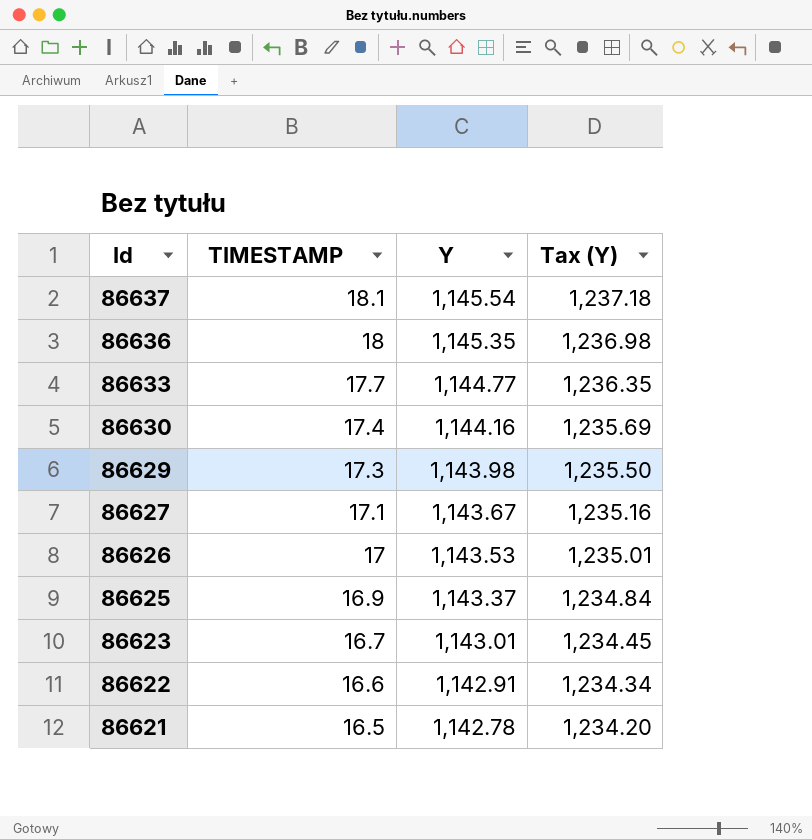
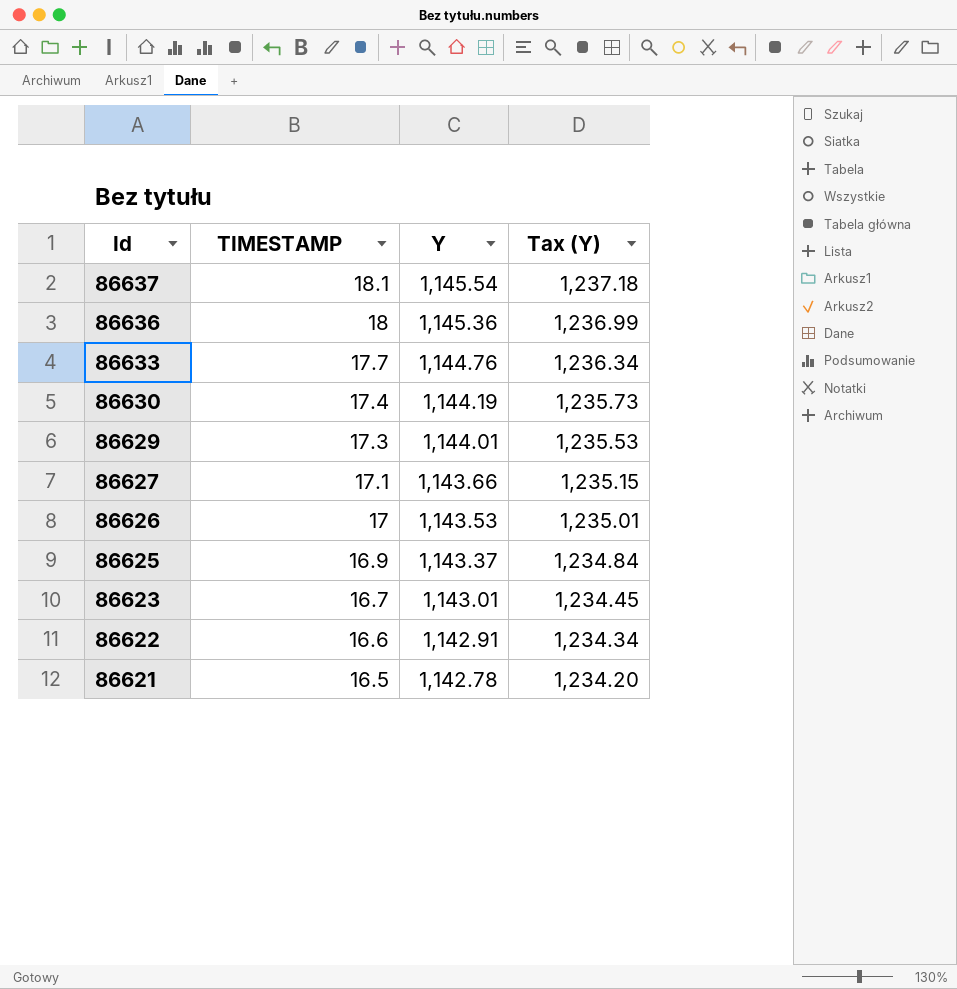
86636 | Y: 1,145.35 -> 1,145.36
86636 | Tax (Y): 1,236.98 -> 1,236.99
86633 | Y: 1,144.77 -> 1,144.76
86633 | Tax (Y): 1,236.35 -> 1,236.34
86630 | Y: 1,144.16 -> 1,144.19
86630 | Tax (Y): 1,235.69 -> 1,235.73
86629 | Y: 1,143.98 -> 1,144.01
86629 | Tax (Y): 1,235.50 -> 1,235.53
86627 | Y: 1,143.67 -> 1,143.66
86627 | Tax (Y): 1,235.16 -> 1,235.15

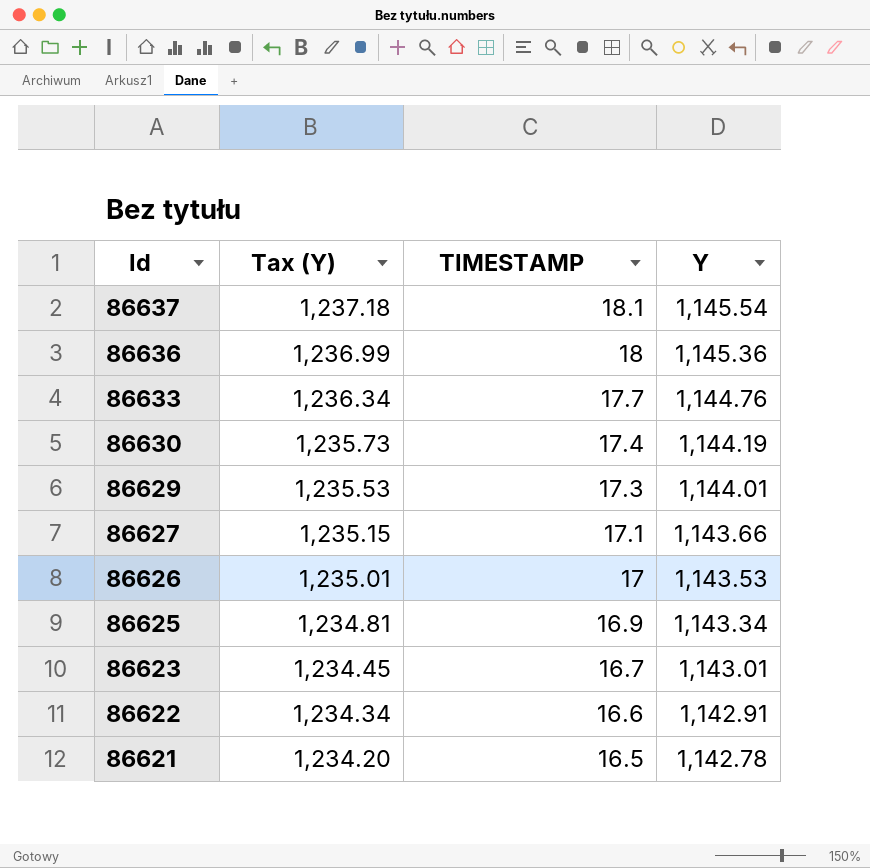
column Tax (Y) | position: 4 -> 2
86625 | Tax (Y): 1,234.84 -> 1,234.81
86625 | Y: 1,143.37 -> 1,143.34

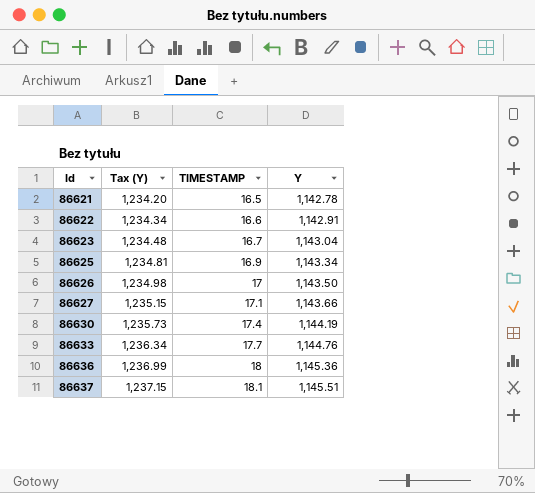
row order: Id descending -> Id ascending
row 86629: 1,235.53 | 17.3 | 1,144.01 -> none
86623 | Tax (Y): 1,234.45 -> 1,234.48
86623 | Y: 1,143.01 -> 1,143.04
86626 | Tax (Y): 1,235.01 -> 1,234.98
86626 | Y: 1,143.53 -> 1,143.50
86637 | Tax (Y): 1,237.18 -> 1,237.15
86637 | Y: 1,145.54 -> 1,145.51

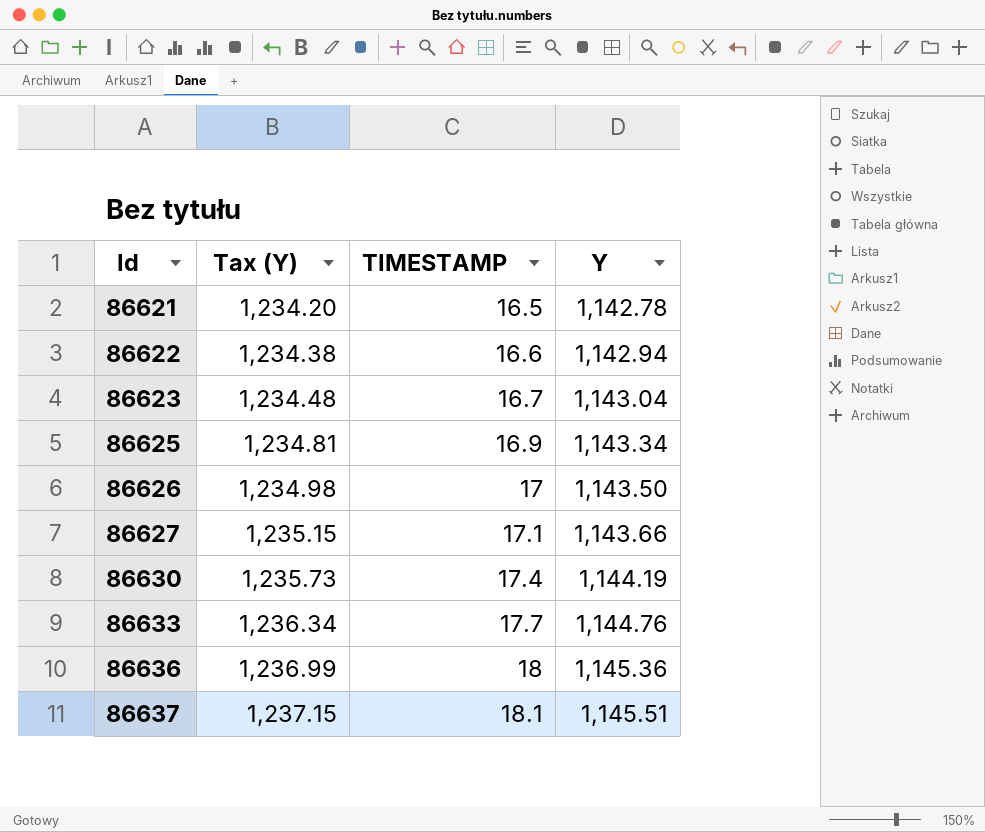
86622 | Tax (Y): 1,234.34 -> 1,234.38
86622 | Y: 1,142.91 -> 1,142.94

